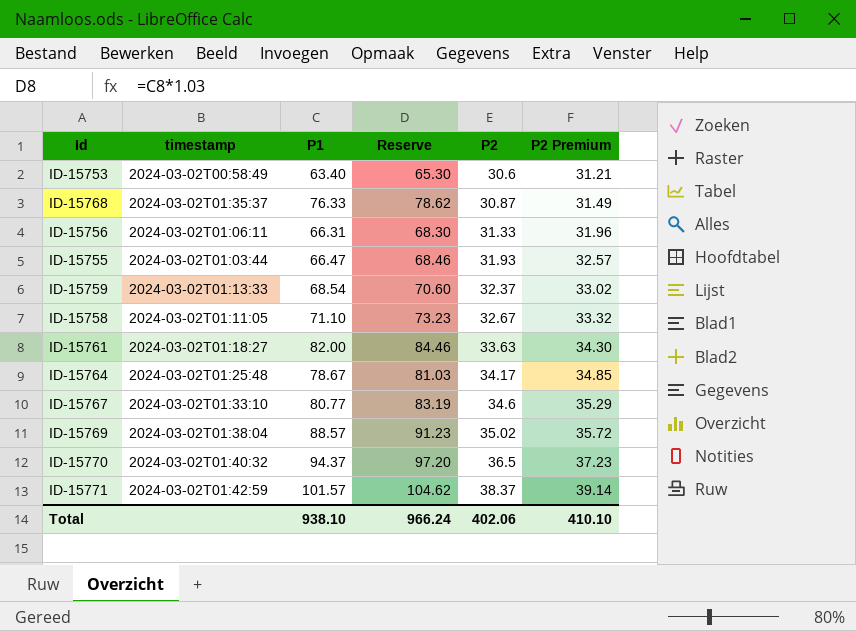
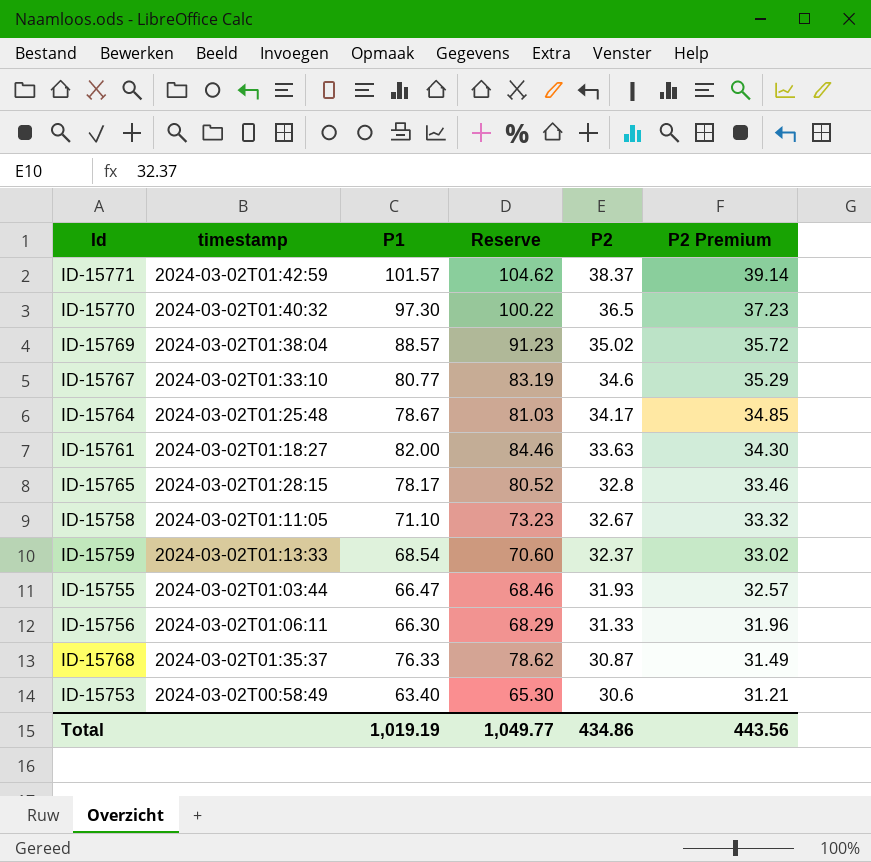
row order: P2 ascending -> P2 descending
ID-15770 | P1: 94.37 -> 97.30
ID-15770 | Reserve: 97.20 -> 100.22
row ID-15765: none -> 2024-03-02T01:28:15 | 78.17 | 80.52 | 32.8 | 33.46
ID-15756 | P1: 66.31 -> 66.30
ID-15756 | Reserve: 68.30 -> 68.29
Total | P1: 938.10 -> 1,019.19
Total | Reserve: 966.24 -> 1,049.77
Total | P2: 402.06 -> 434.86
Total | P2 Premium: 410.10 -> 443.56

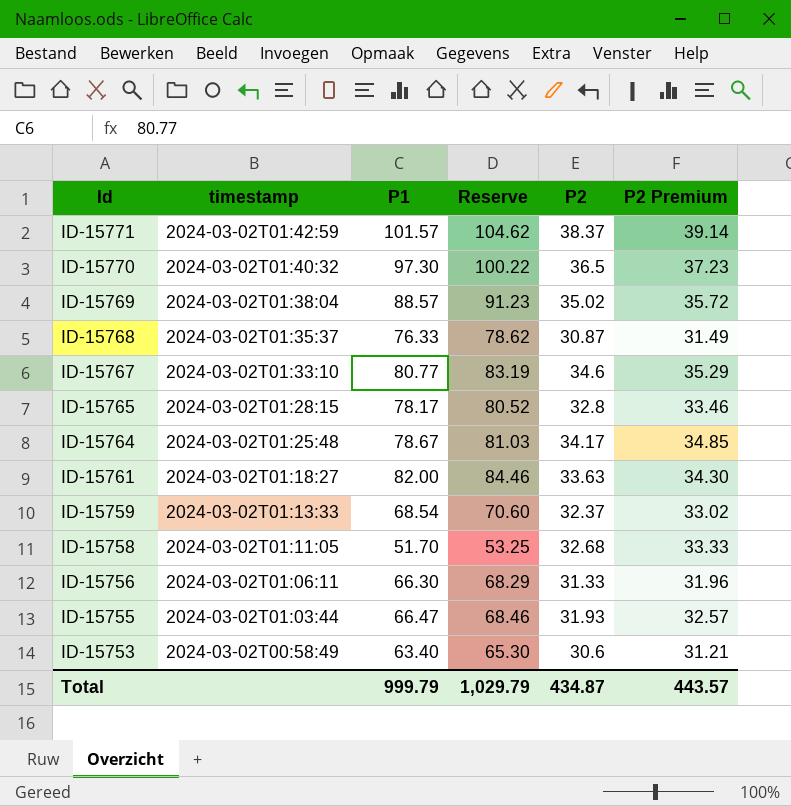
row order: P2 descending -> Id descending
ID-15758 | P1: 71.10 -> 51.70
ID-15758 | Reserve: 73.23 -> 53.25
ID-15758 | P2: 32.67 -> 32.68
ID-15758 | P2 Premium: 33.32 -> 33.33
Total | P1: 1,019.19 -> 999.79
Total | Reserve: 1,049.77 -> 1,029.79
Total | P2: 434.86 -> 434.87
Total | P2 Premium: 443.56 -> 443.57

